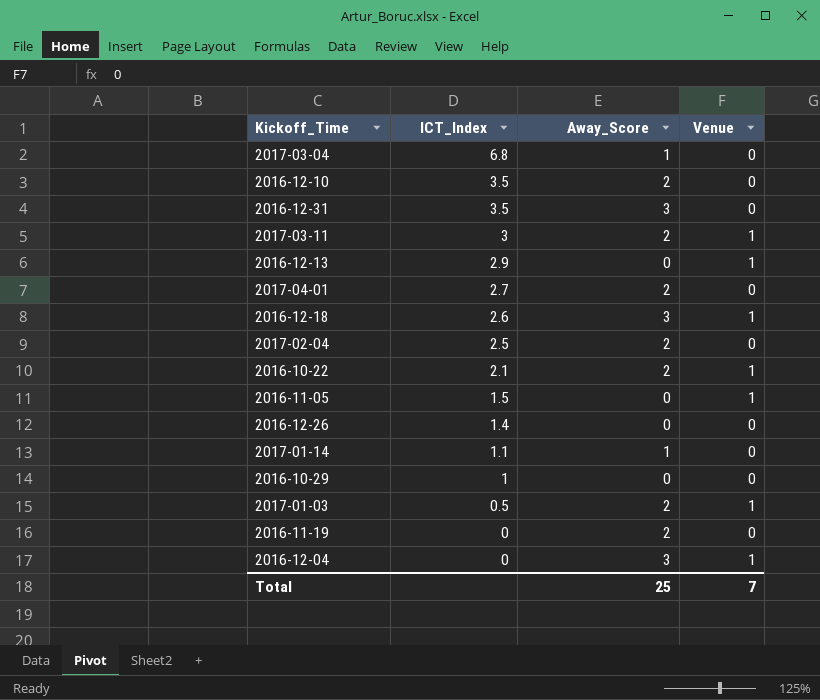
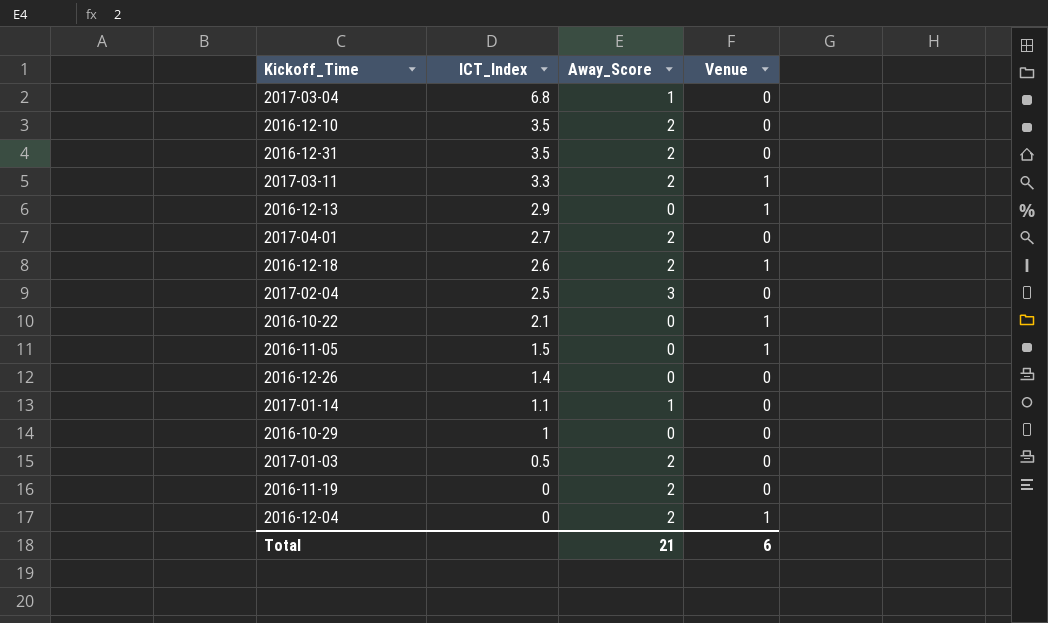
2016-12-31 | Away_Score: 3 -> 2
2017-03-11 | ICT_Index: 3 -> 3.3
2016-12-18 | Away_Score: 3 -> 2
2017-02-04 | Away_Score: 2 -> 3
2016-10-22 | Away_Score: 2 -> 0
2017-01-03 | Venue: 1 -> 0
2016-12-04 | Away_Score: 3 -> 2
Total | Away_Score: 25 -> 21
Total | Venue: 7 -> 6

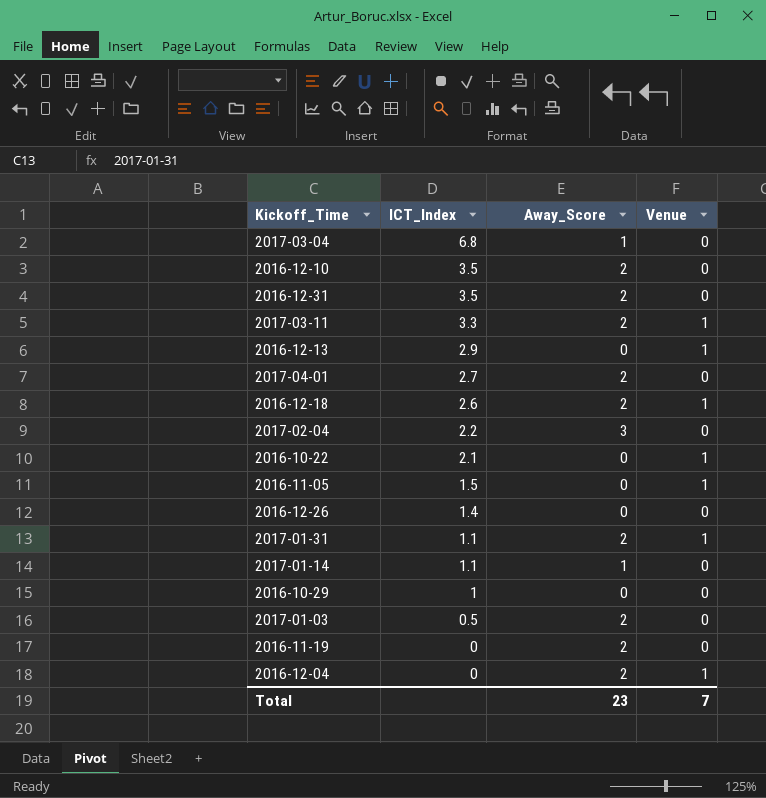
2017-02-04 | ICT_Index: 2.5 -> 2.2
row 2017-01-31: none -> 1.1 | 2 | 1
Total | Away_Score: 21 -> 23
Total | Venue: 6 -> 7

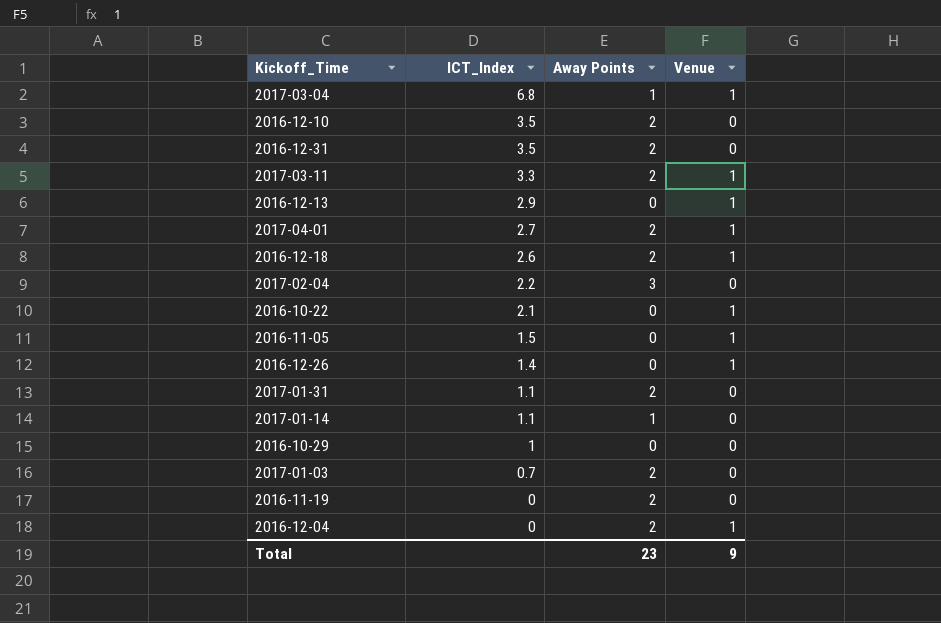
column name: Away_Score -> Away Points
2017-03-04 | Venue: 0 -> 1
2017-04-01 | Venue: 0 -> 1
2016-12-26 | Venue: 0 -> 1
2017-01-31 | Venue: 1 -> 0
2017-01-03 | ICT_Index: 0.5 -> 0.7
Total | Venue: 7 -> 9

